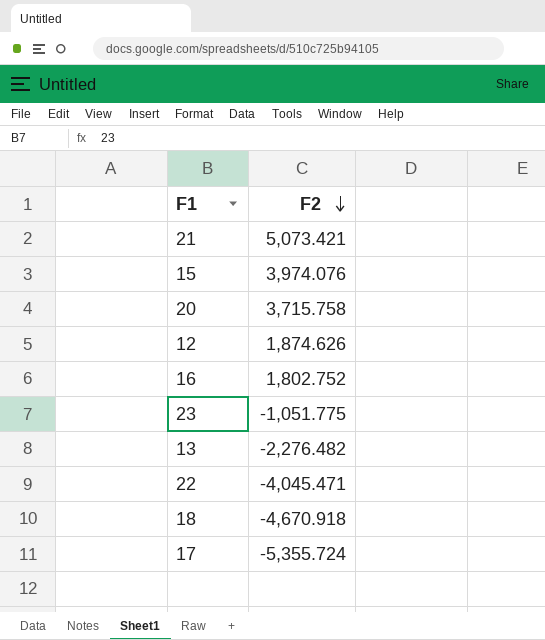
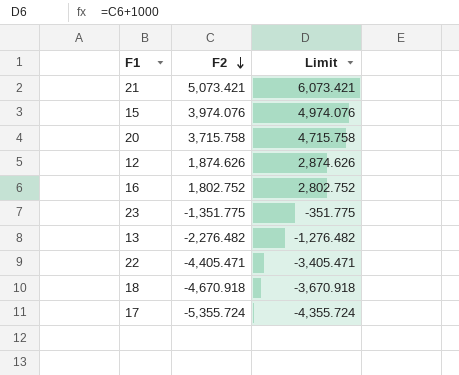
column Limit | formula: none -> [F2] + 1000
23 | F2: -1,051.775 -> -1,351.775
22 | F2: -4,045.471 -> -4,405.471

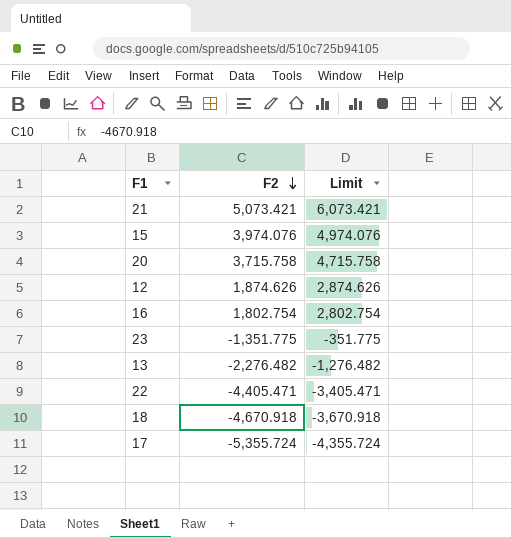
16 | F2: 1,802.752 -> 1,802.754
16 | Limit: 2,802.752 -> 2,802.754

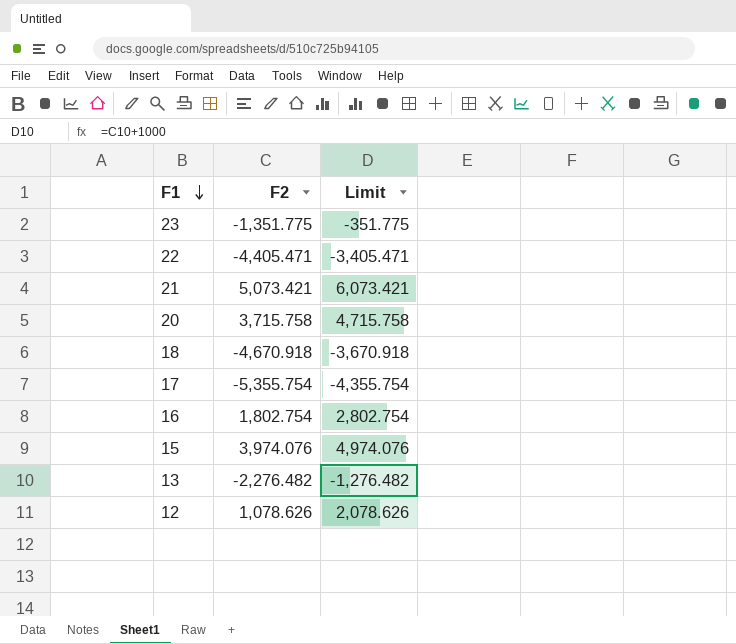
row order: F2 descending -> F1 descending
17 | F2: -5,355.724 -> -5,355.754
17 | Limit: -4,355.724 -> -4,355.754
12 | F2: 1,874.626 -> 1,078.626
12 | Limit: 2,874.626 -> 2,078.626

